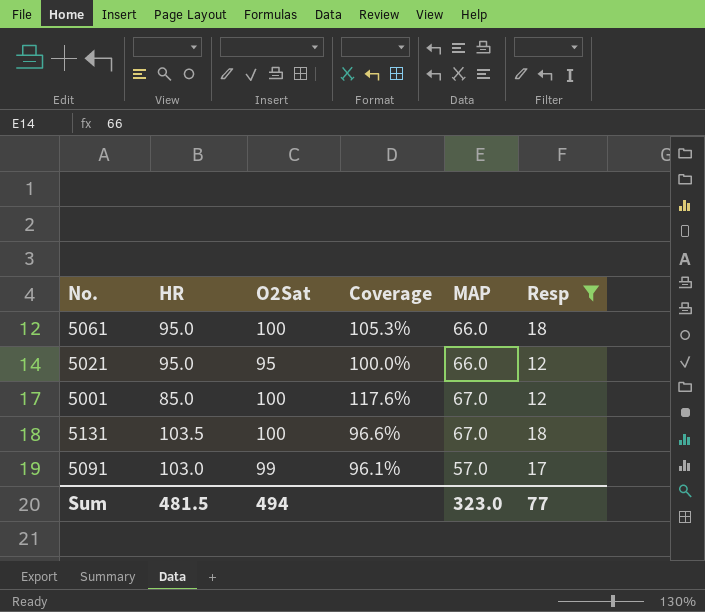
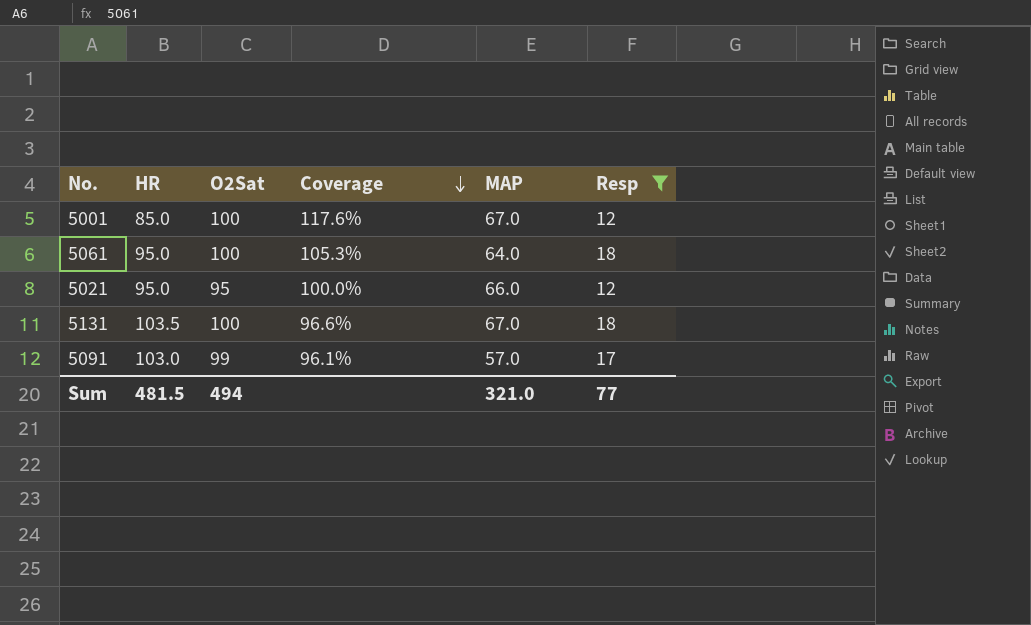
row order: none -> Coverage descending
5061 | MAP: 66.0 -> 64.0
Sum | MAP: 323.0 -> 321.0

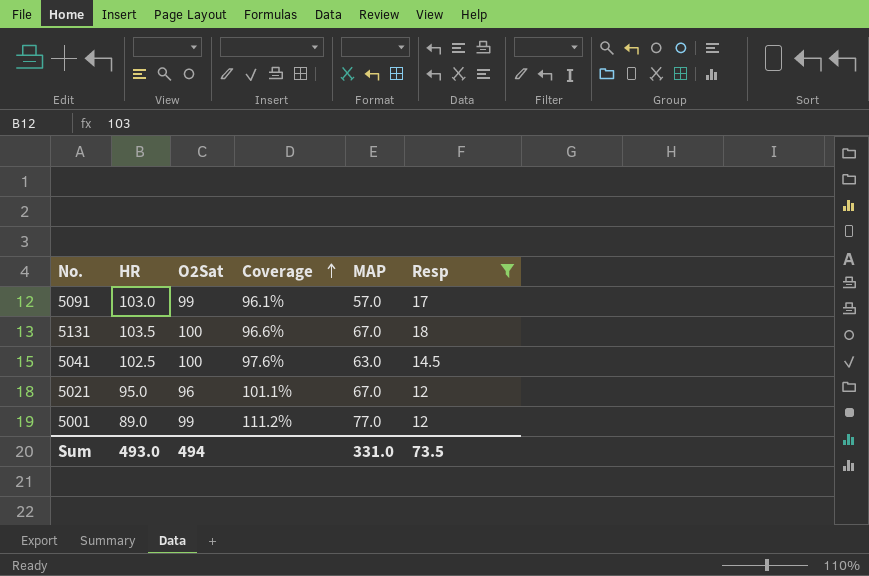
row order: Coverage descending -> Coverage ascending
row 5061: 95.0 | 100 | 105.3% | 64.0 | 18 -> none
row 5041: none -> 102.5 | 100 | 97.6% | 63.0 | 14.5
5021 | O2Sat: 95 -> 96
5021 | Coverage: 100.0% -> 101.1%
5021 | MAP: 66.0 -> 67.0
5001 | HR: 85.0 -> 89.0
5001 | O2Sat: 100 -> 99
5001 | Coverage: 117.6% -> 111.2%
5001 | MAP: 67.0 -> 77.0
Sum | HR: 481.5 -> 493.0
Sum | MAP: 321.0 -> 331.0
Sum | Resp: 77 -> 73.5

